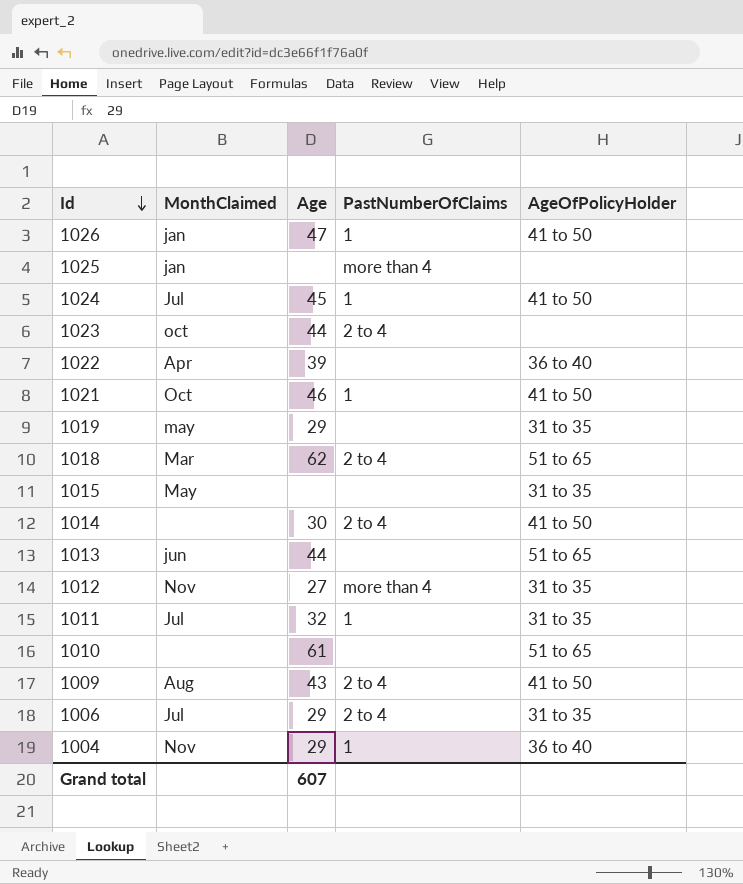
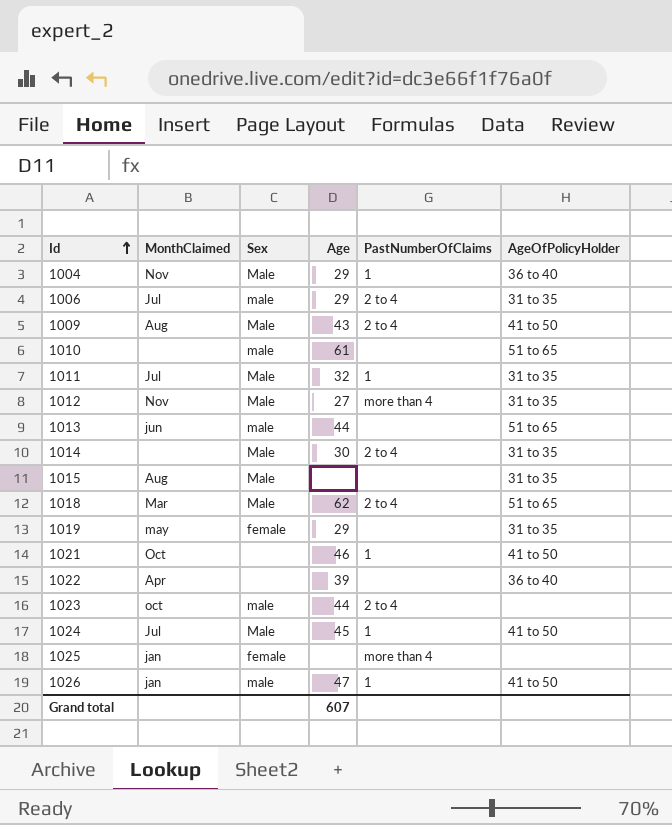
row order: Id descending -> Id ascending
column Sex | position: none -> 3
1014 | AgeOfPolicyHolder: 41 to 50 -> 31 to 35
1015 | MonthClaimed: May -> Aug

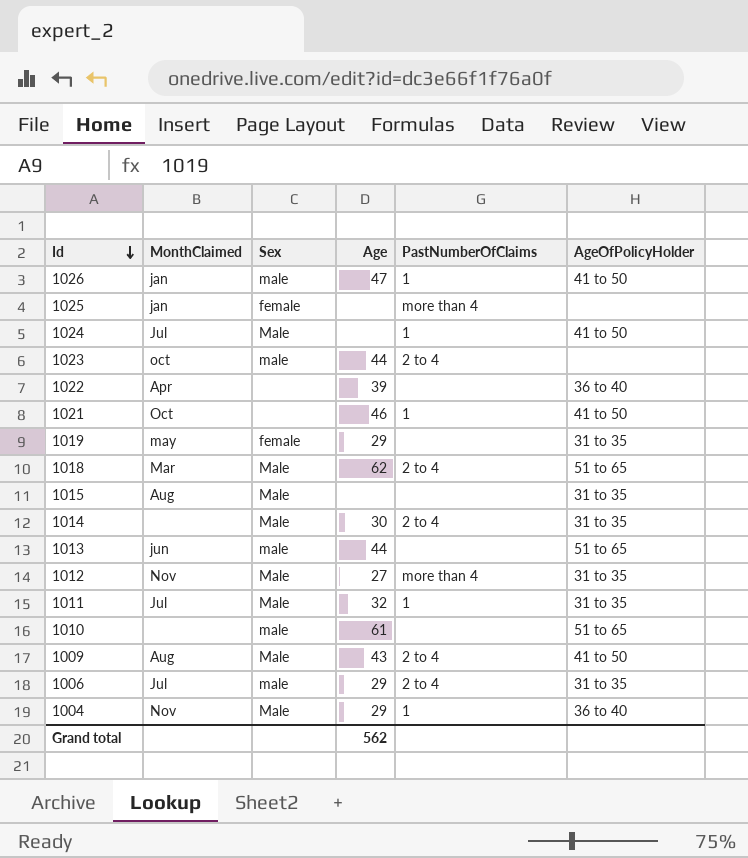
row order: Id ascending -> Id descending
1024 | Age: 45 -> none
Grand total | Age: 607 -> 562

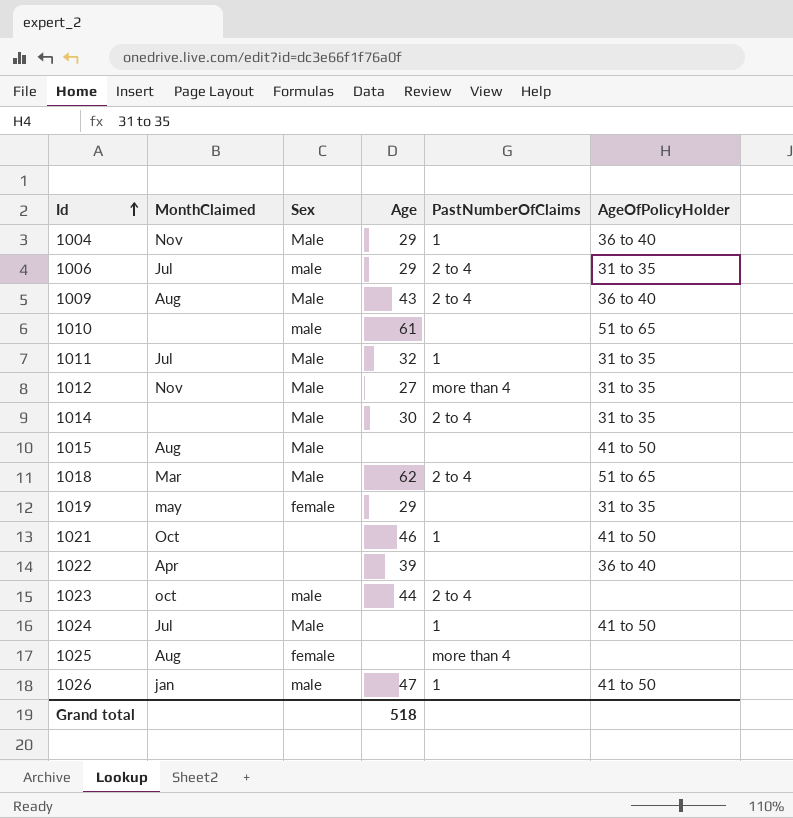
row order: Id descending -> Id ascending
row 1013: jun | male | 44 | none | 51 to 65 -> none
1009 | AgeOfPolicyHolder: 41 to 50 -> 36 to 40
1015 | AgeOfPolicyHolder: 31 to 35 -> 41 to 50
1025 | MonthClaimed: jan -> Aug
Grand total | Age: 562 -> 518

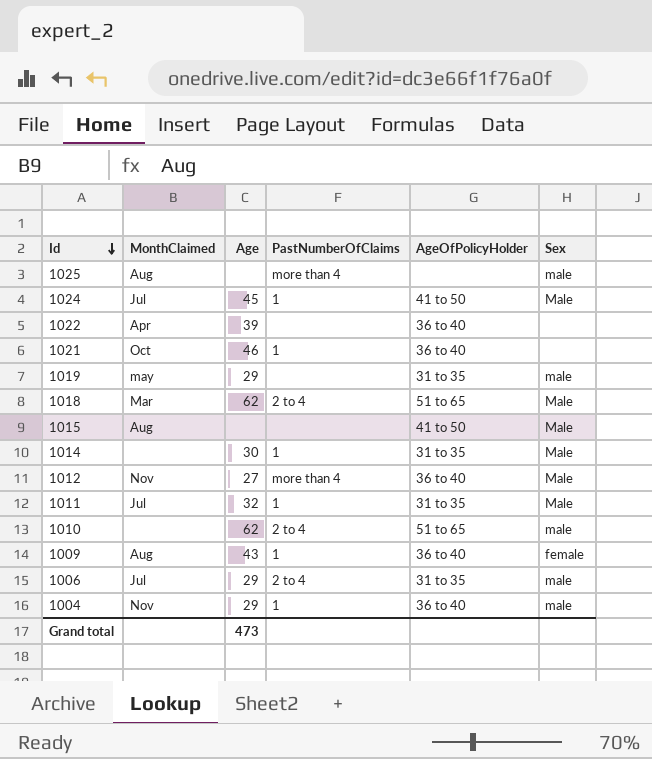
row order: Id ascending -> Id descending
column Sex | position: 3 -> 6
row 1023: oct | male | 44 | 2 to 4 | none -> none
row 1026: jan | male | 47 | 1 | 41 to 50 -> none
1025 | Sex: female -> male
1024 | Age: none -> 45
1021 | AgeOfPolicyHolder: 41 to 50 -> 36 to 40
1019 | Sex: female -> male
1014 | PastNumberOfClaims: 2 to 4 -> 1
1012 | AgeOfPolicyHolder: 31 to 35 -> 36 to 40
1010 | Age: 61 -> 62
1010 | PastNumberOfClaims: none -> 2 to 4
1009 | PastNumberOfClaims: 2 to 4 -> 1
1009 | Sex: Male -> female
1004 | Sex: Male -> male
Grand total | Age: 518 -> 473

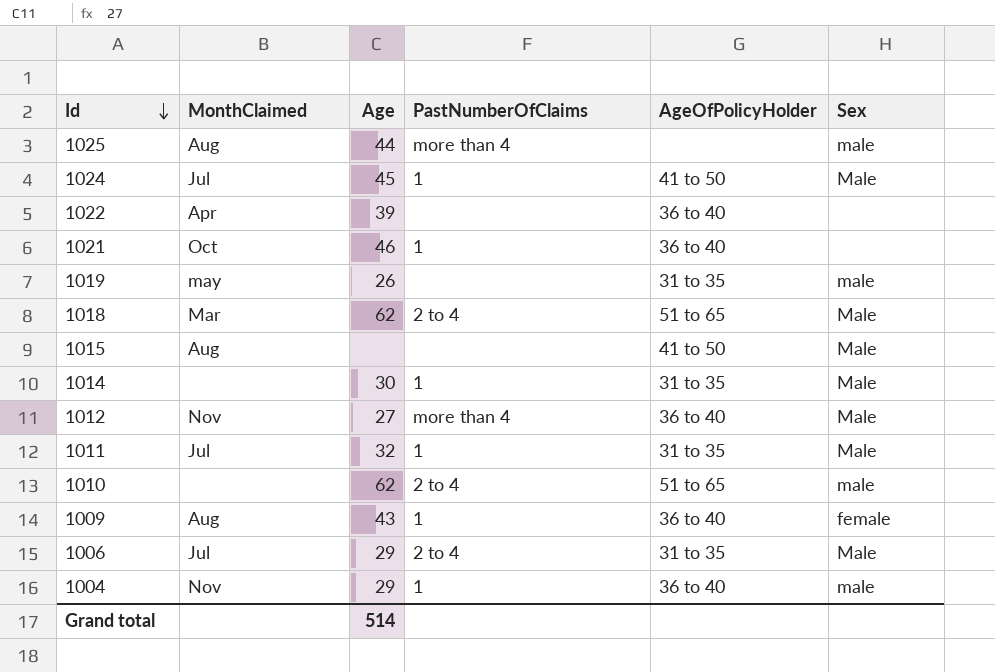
1025 | Age: none -> 44
1019 | Age: 29 -> 26
1006 | Sex: male -> Male
Grand total | Age: 473 -> 514

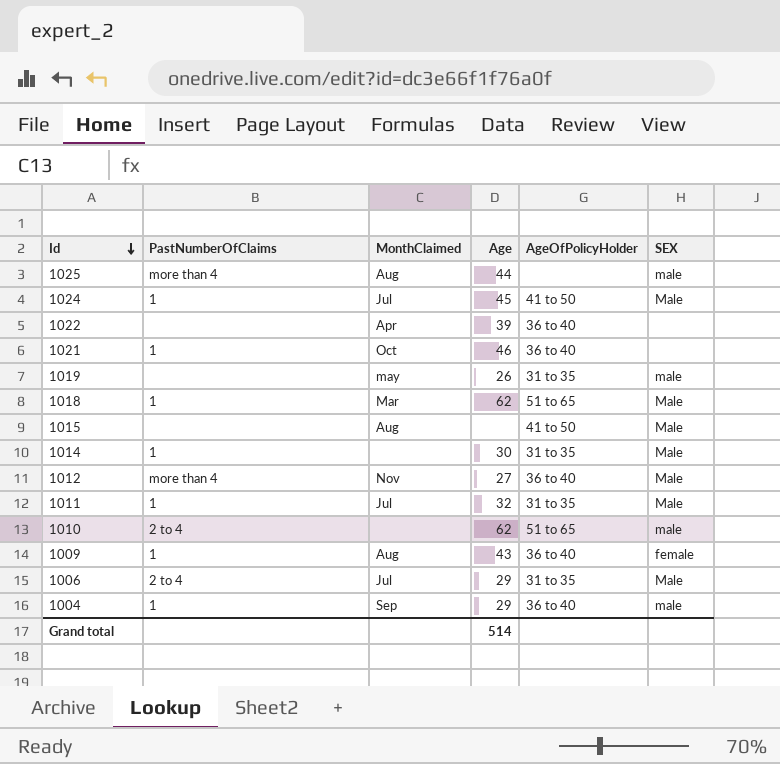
column PastNumberOfClaims | position: 4 -> 2
column name: Sex -> SEX
1018 | PastNumberOfClaims: 2 to 4 -> 1
1004 | MonthClaimed: Nov -> Sep

